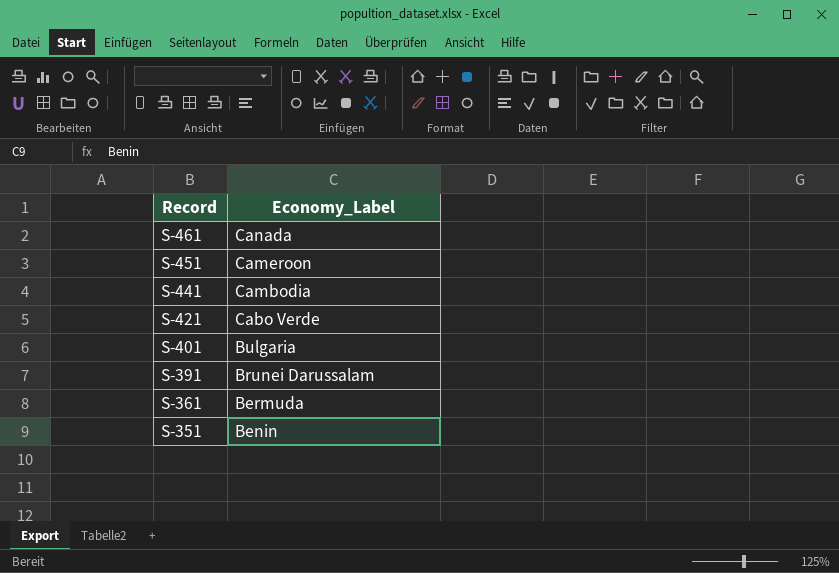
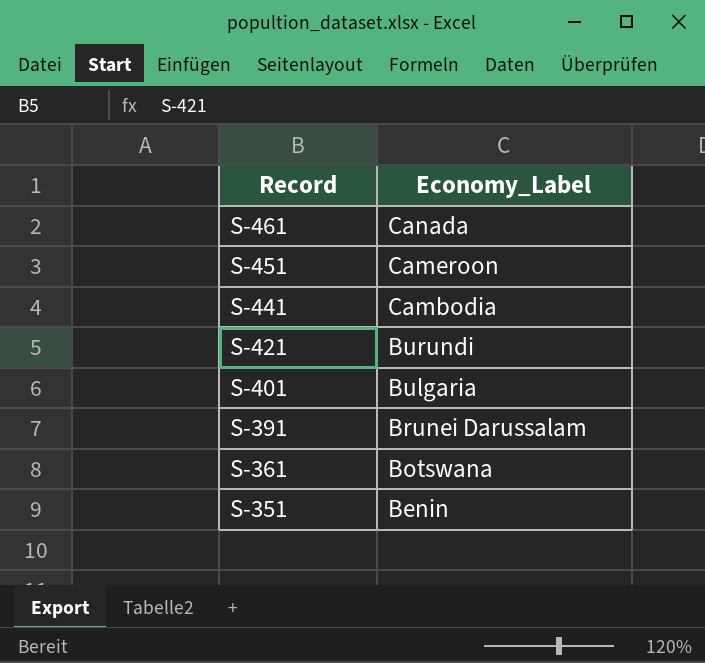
S-421 | Economy_Label: Cabo Verde -> Burundi
S-361 | Economy_Label: Bermuda -> Botswana

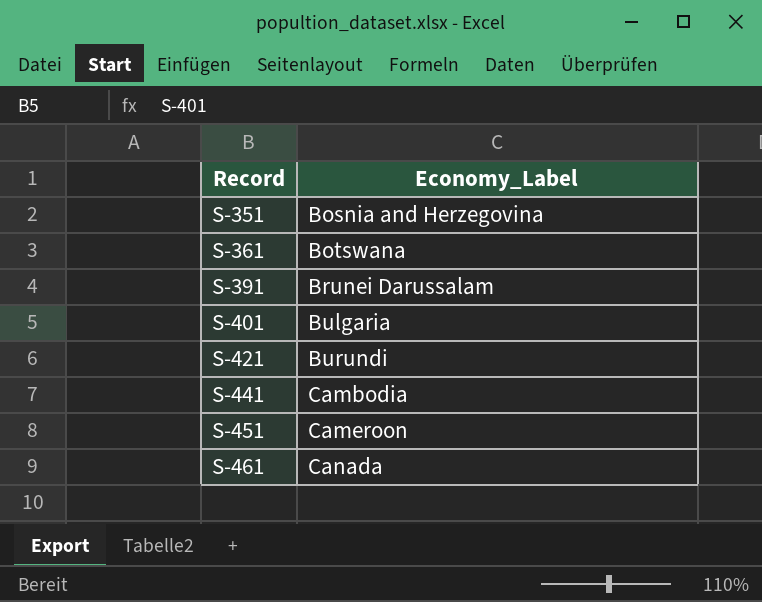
row order: Record descending -> Record ascending
S-351 | Economy_Label: Benin -> Bosnia and Herzegovina

